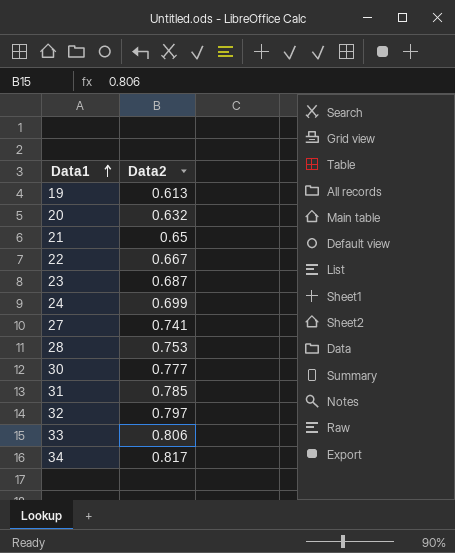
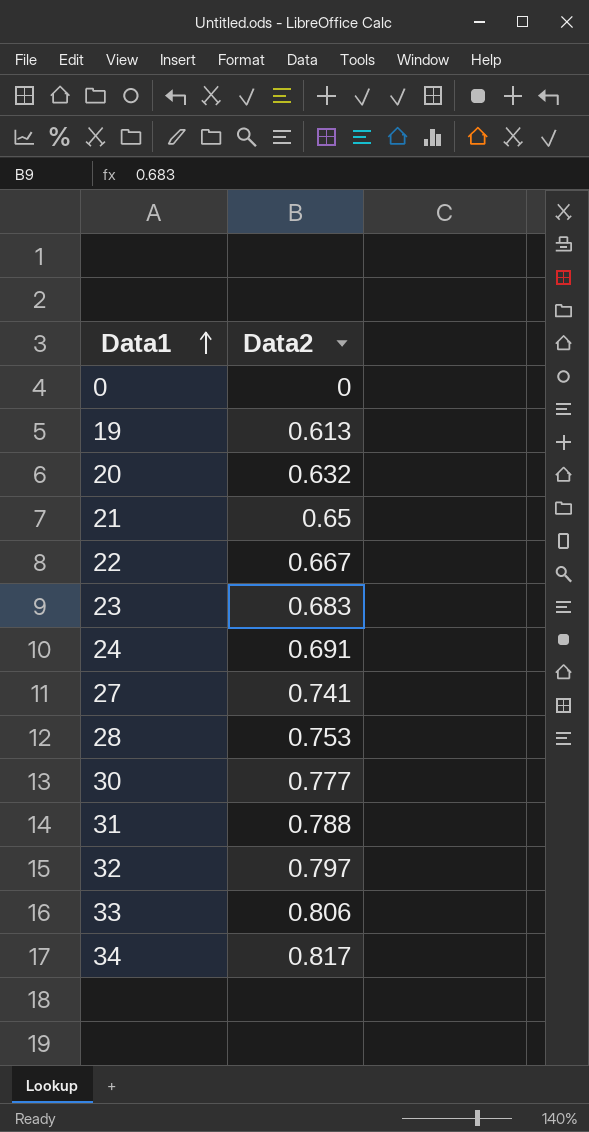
row 0: none -> 0
23 | Data2: 0.687 -> 0.683
24 | Data2: 0.699 -> 0.691
31 | Data2: 0.785 -> 0.788

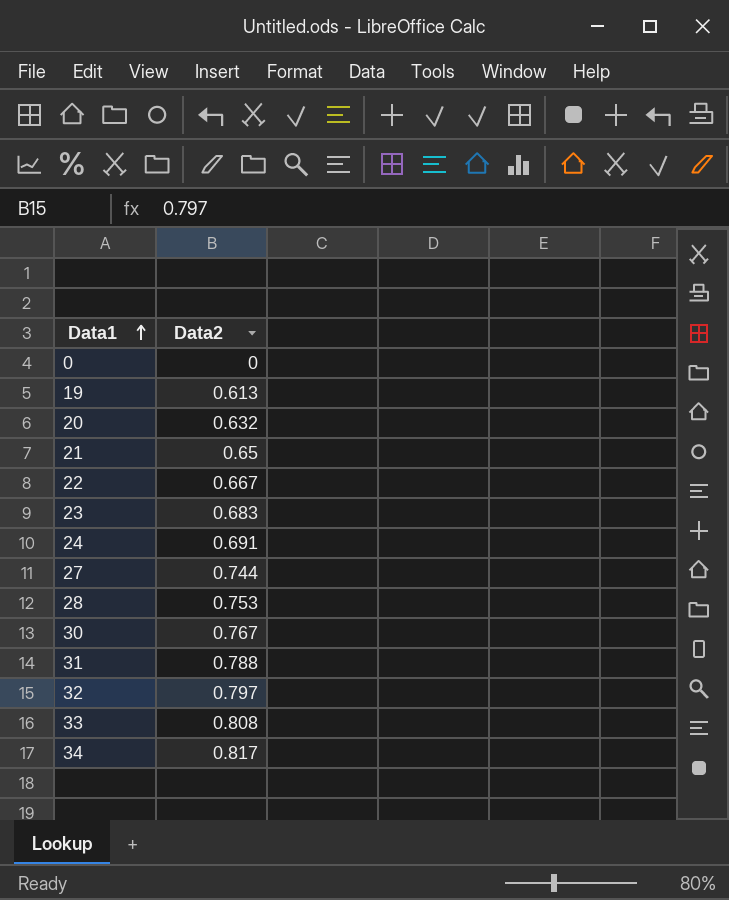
27 | Data2: 0.741 -> 0.744
30 | Data2: 0.777 -> 0.767
33 | Data2: 0.806 -> 0.808

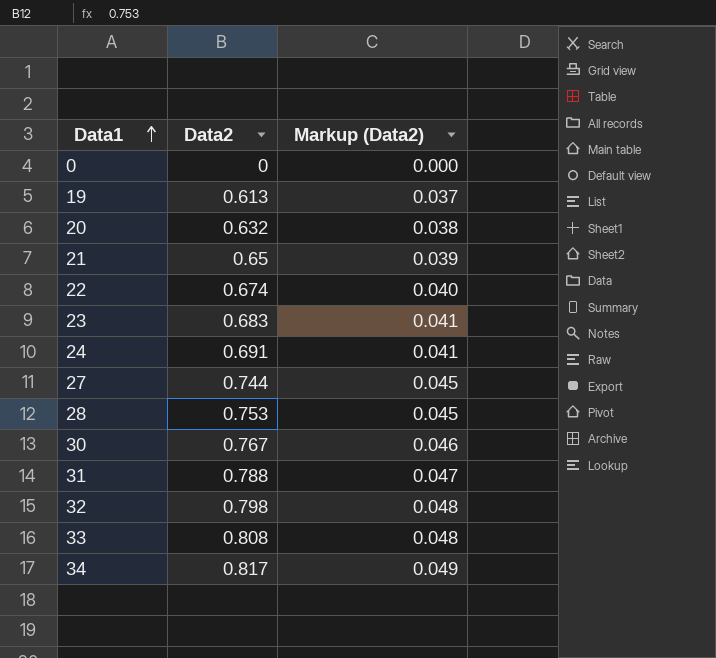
column Markup (Data2) | formula: none -> [Data2] * 0.06
22 | Data2: 0.667 -> 0.674
32 | Data2: 0.797 -> 0.798

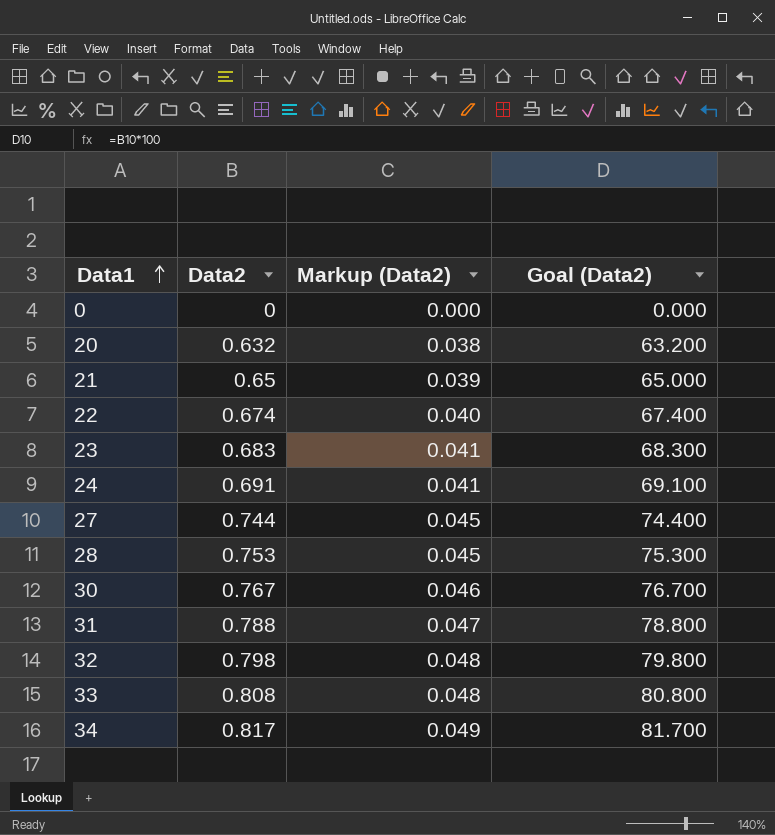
column Goal (Data2) | formula: none -> [Data2] * 100
row 19: 0.613 | 0.037 -> none

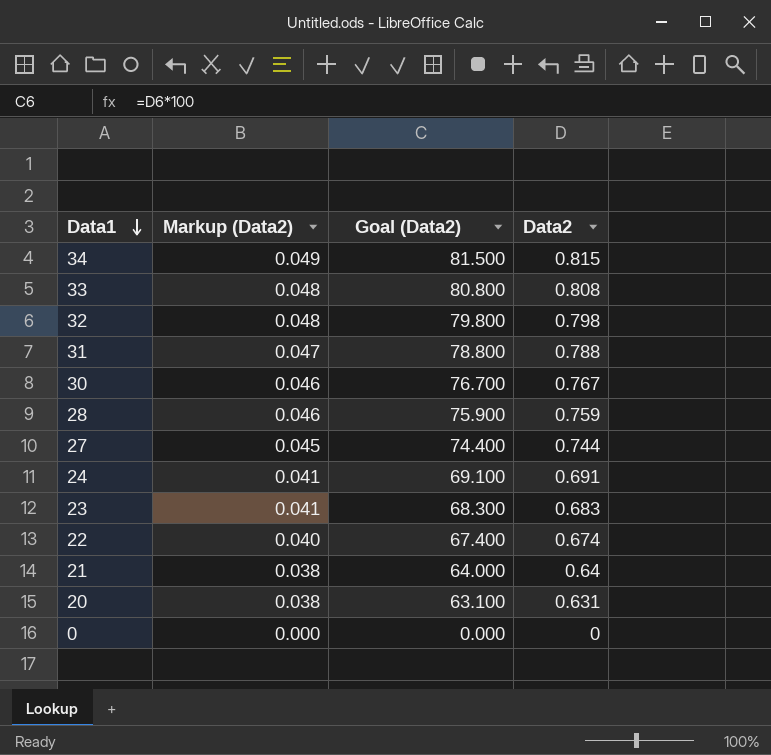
row order: Data1 ascending -> Data1 descending
column Data2 | position: 2 -> 4
34 | Goal (Data2): 81.700 -> 81.500
34 | Data2: 0.817 -> 0.815
28 | Markup (Data2): 0.045 -> 0.046
28 | Goal (Data2): 75.300 -> 75.900
28 | Data2: 0.753 -> 0.759
21 | Markup (Data2): 0.039 -> 0.038
21 | Goal (Data2): 65.000 -> 64.000
21 | Data2: 0.65 -> 0.64
20 | Goal (Data2): 63.200 -> 63.100
20 | Data2: 0.632 -> 0.631

